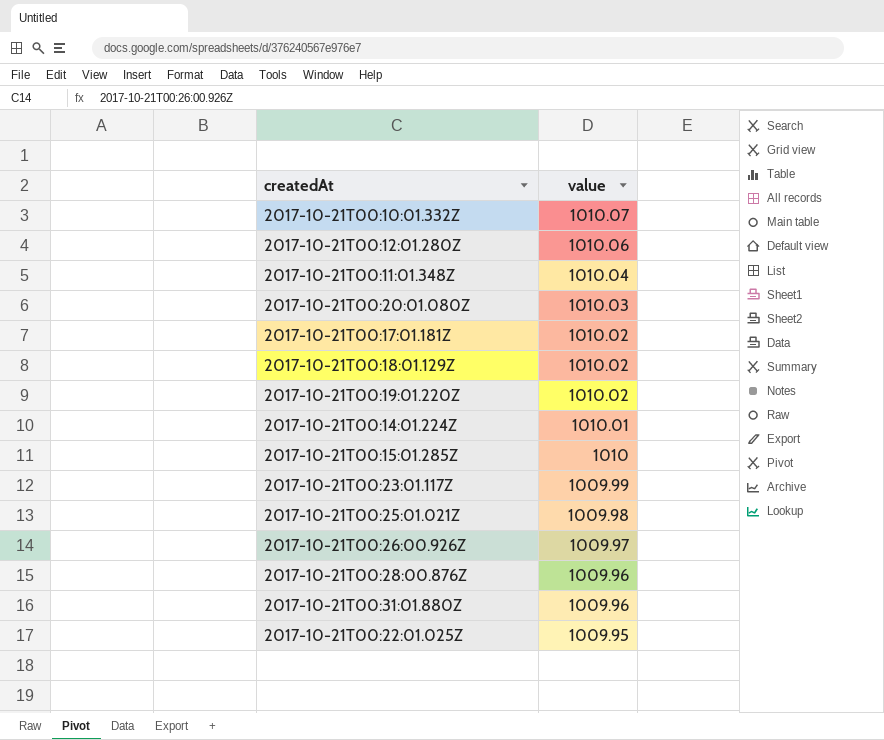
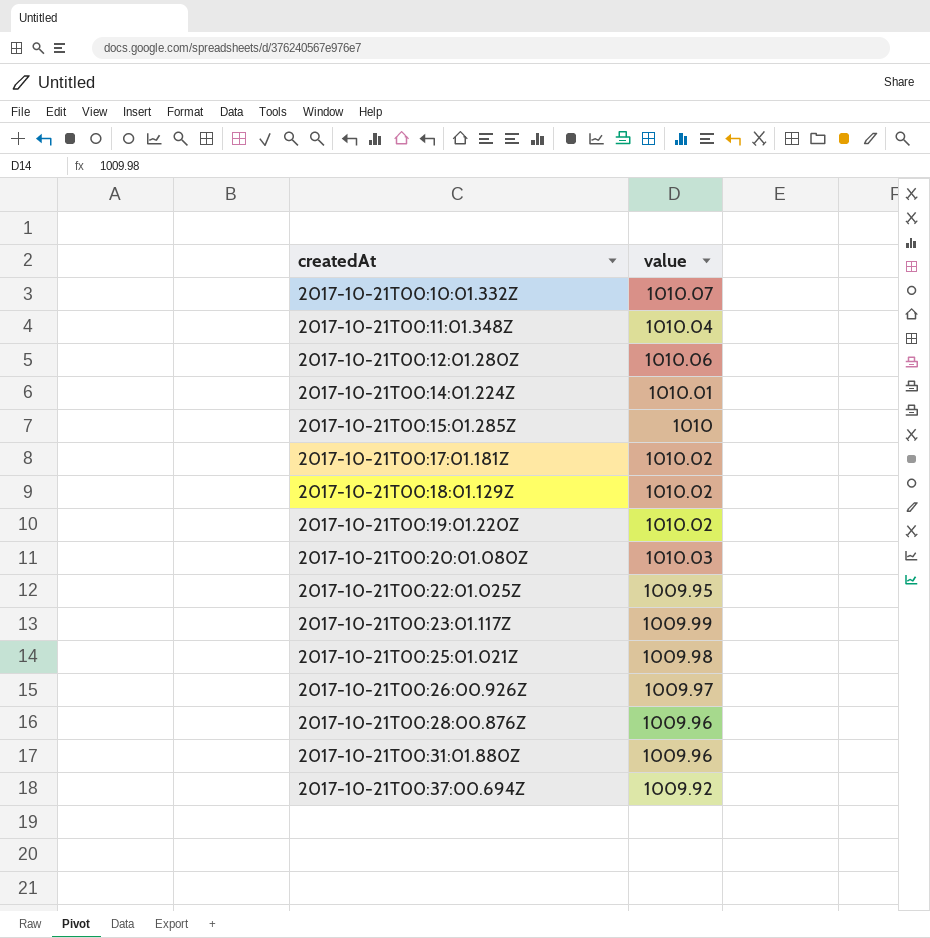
row order: value descending -> createdAt ascending
row 2017-10-21T00:37:00.694Z: none -> 1009.92

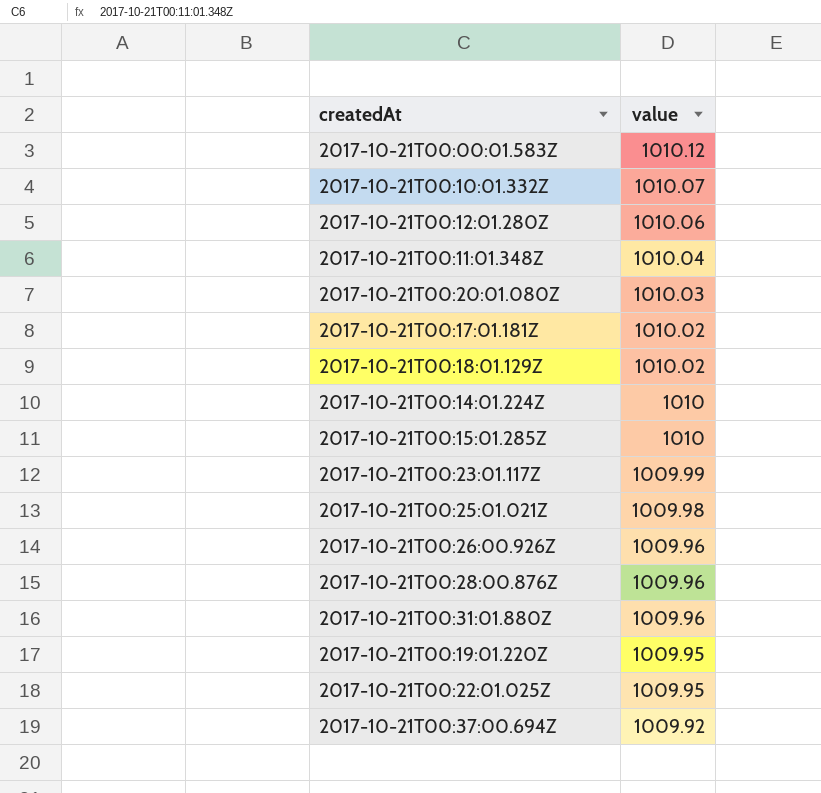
row order: createdAt ascending -> value descending
row 2017-10-21T00:00:01.583Z: none -> 1010.12
2017-10-21T00:14:01.224Z | value: 1010.01 -> 1010
2017-10-21T00:26:00.926Z | value: 1009.97 -> 1009.96
2017-10-21T00:19:01.220Z | value: 1010.02 -> 1009.95

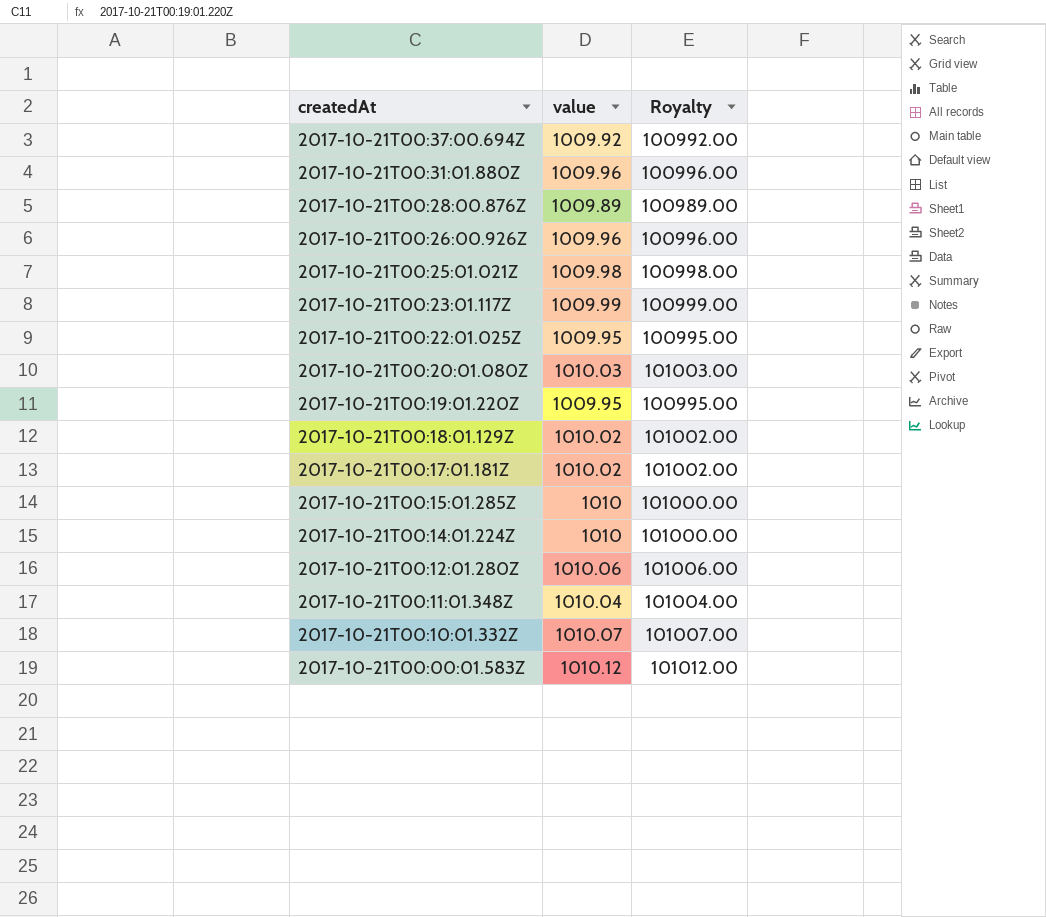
row order: value descending -> createdAt descending
column Royalty | formula: none -> [value] * 100
2017-10-21T00:28:00.876Z | value: 1009.96 -> 1009.89

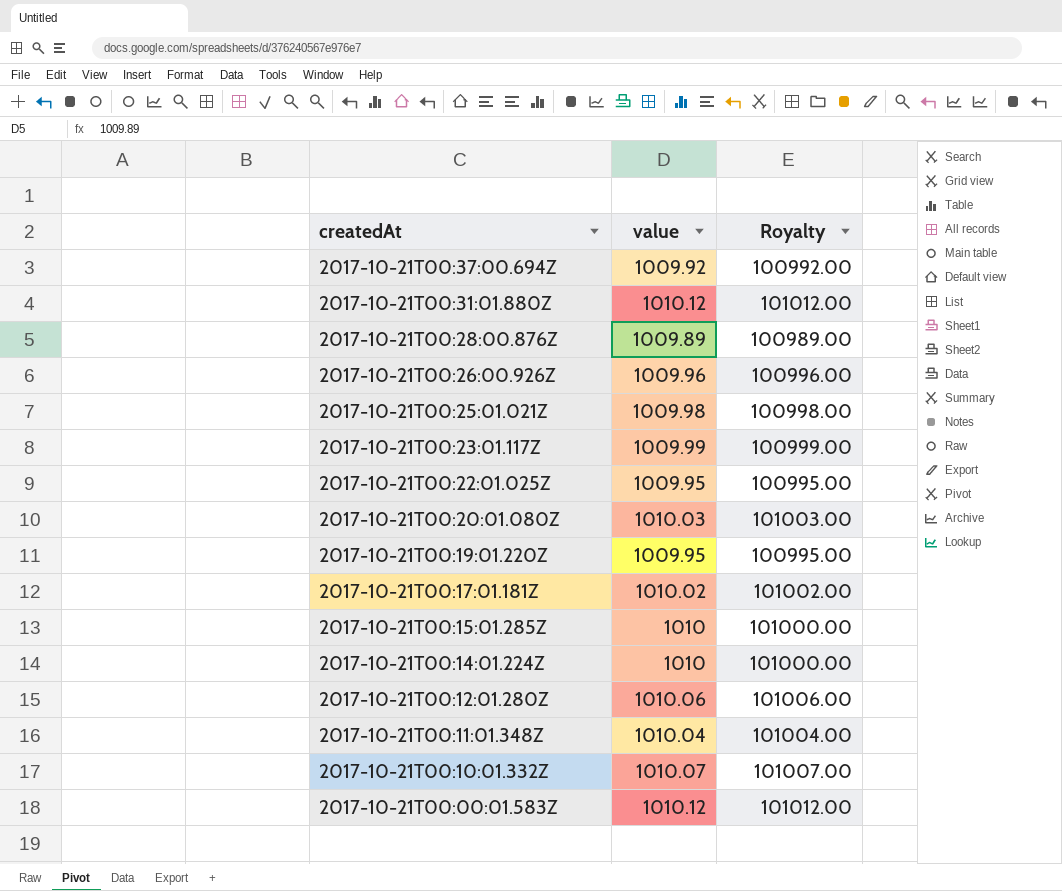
row 2017-10-21T00:18:01.129Z: 1010.02 | 101002.00 -> none
2017-10-21T00:31:01.880Z | value: 1009.96 -> 1010.12
2017-10-21T00:31:01.880Z | Royalty: 100996.00 -> 101012.00

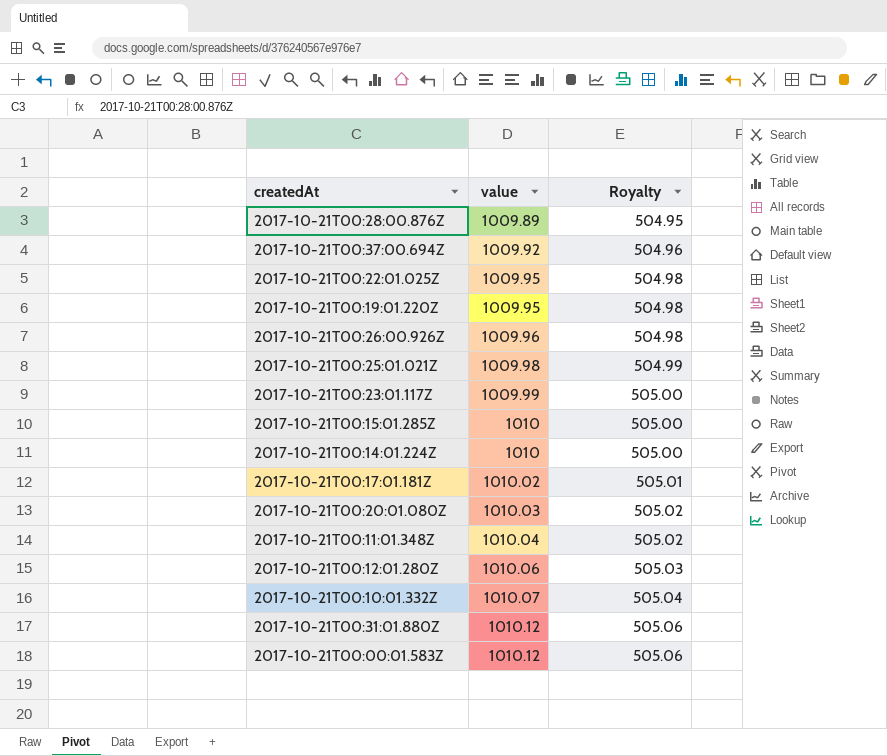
row order: createdAt descending -> value ascending
column Royalty | formula: [value] * 100 -> [value] * 0.5

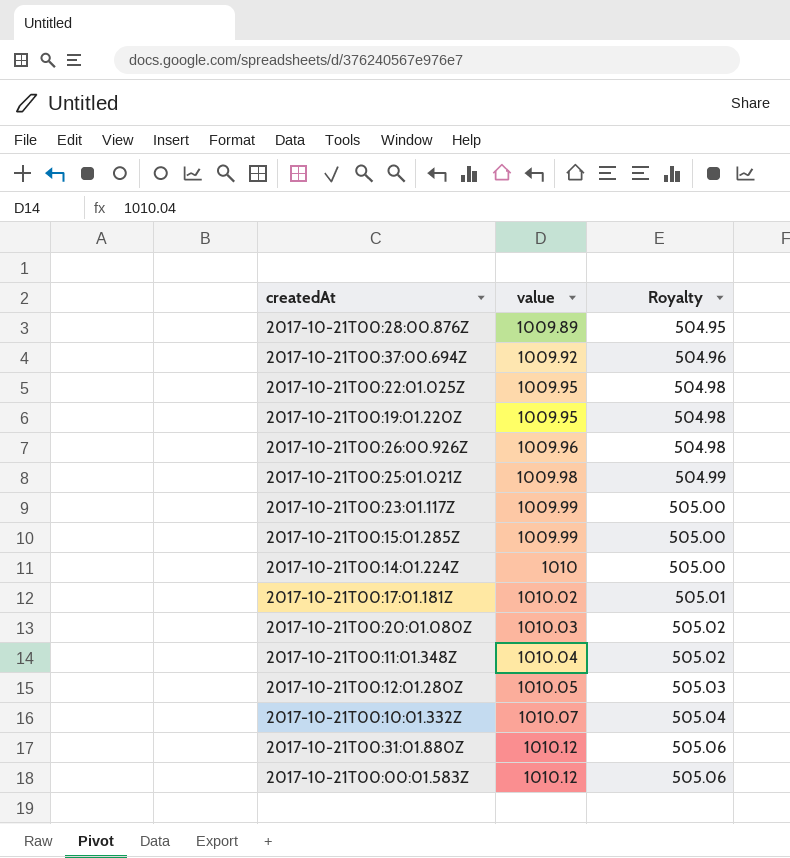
2017-10-21T00:15:01.285Z | value: 1010 -> 1009.99
2017-10-21T00:12:01.280Z | value: 1010.06 -> 1010.05

